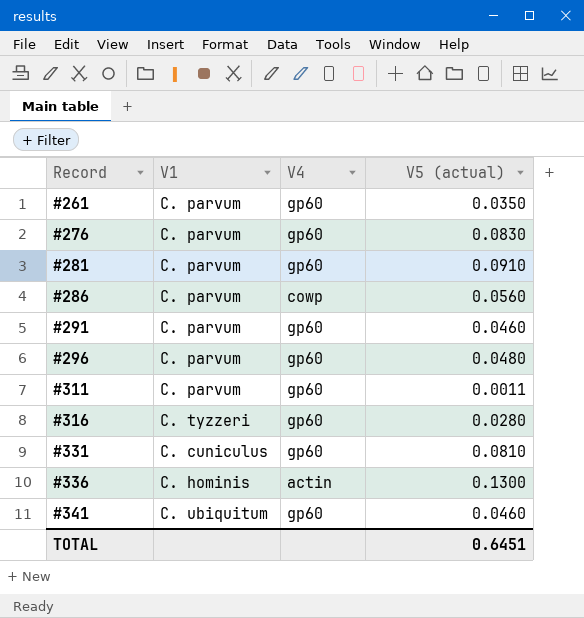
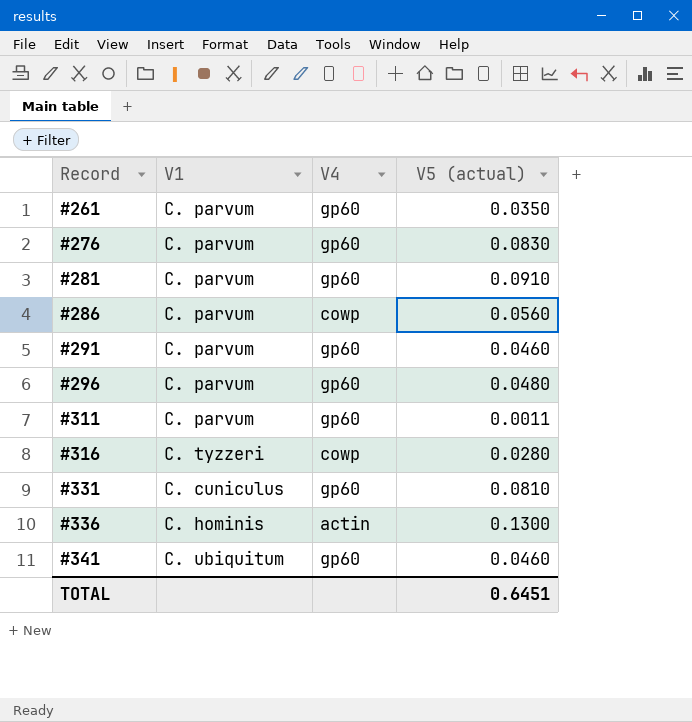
#316 | V4: gp60 -> cowp

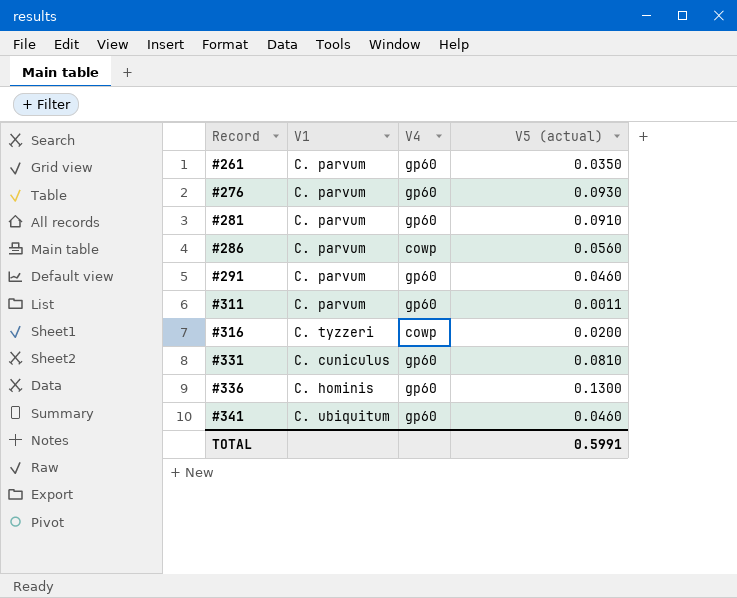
row #296: C. parvum | gp60 | 0.0480 -> none
#276 | V5 (actual): 0.0830 -> 0.0930
#316 | V5 (actual): 0.0280 -> 0.0200
#336 | V4: actin -> gp60
TOTAL | V5 (actual): 0.6451 -> 0.5991

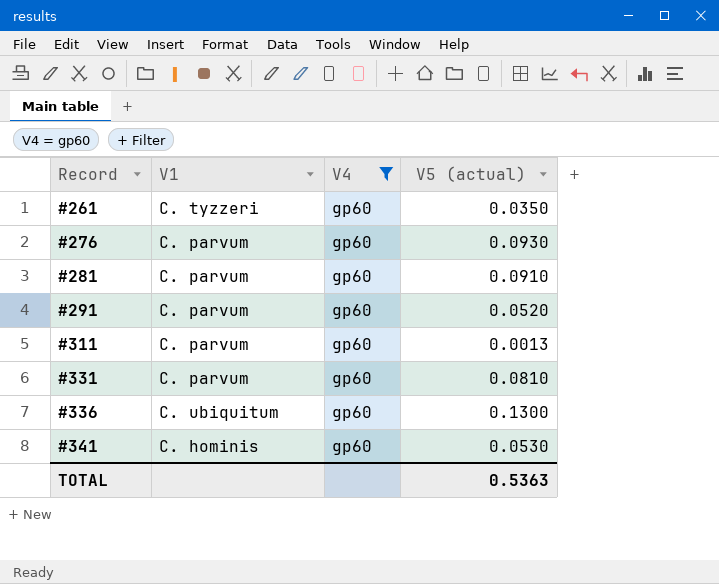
filter: none -> V4 = gp60
#261 | V1: C. parvum -> C. tyzzeri
#291 | V5 (actual): 0.0460 -> 0.0520
#311 | V5 (actual): 0.0011 -> 0.0013
#331 | V1: C. cuniculus -> C. parvum
#336 | V1: C. hominis -> C. ubiquitum
#341 | V1: C. ubiquitum -> C. hominis
#341 | V5 (actual): 0.0460 -> 0.0530
TOTAL | V5 (actual): 0.5991 -> 0.5363

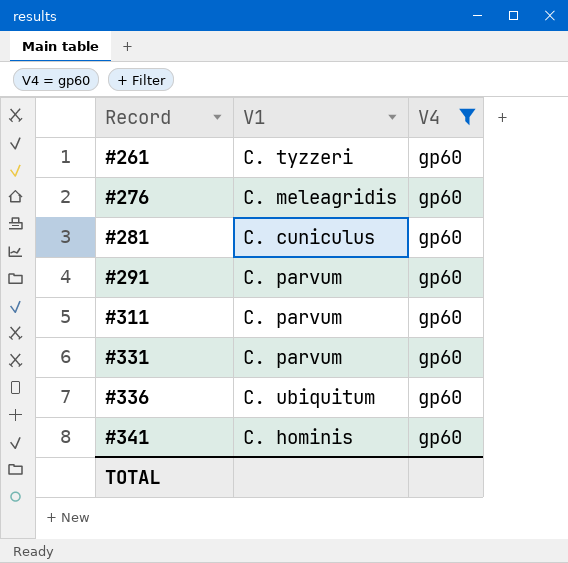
column V5 (actual) | position: 4 -> none
#276 | V1: C. parvum -> C. meleagridis
#281 | V1: C. parvum -> C. cuniculus

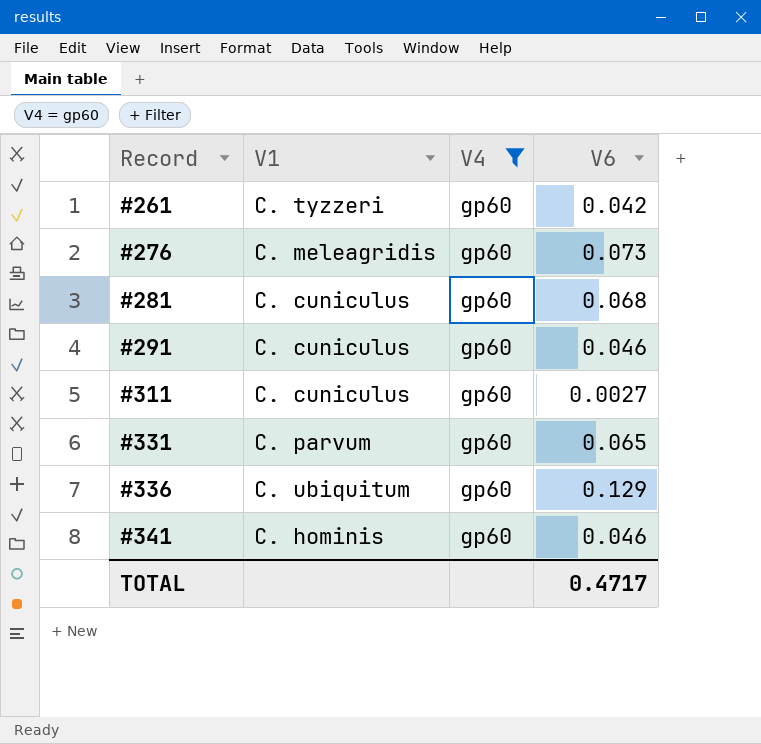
column V6 | position: none -> 4
#291 | V1: C. parvum -> C. cuniculus
#311 | V1: C. parvum -> C. cuniculus

